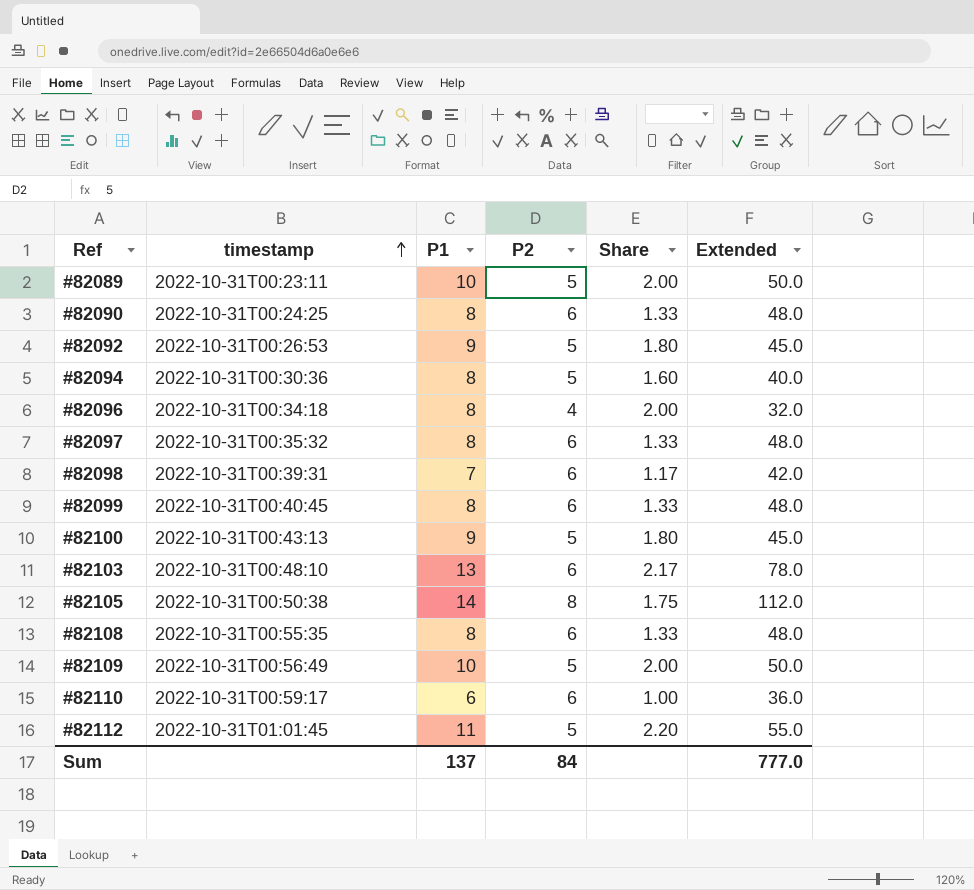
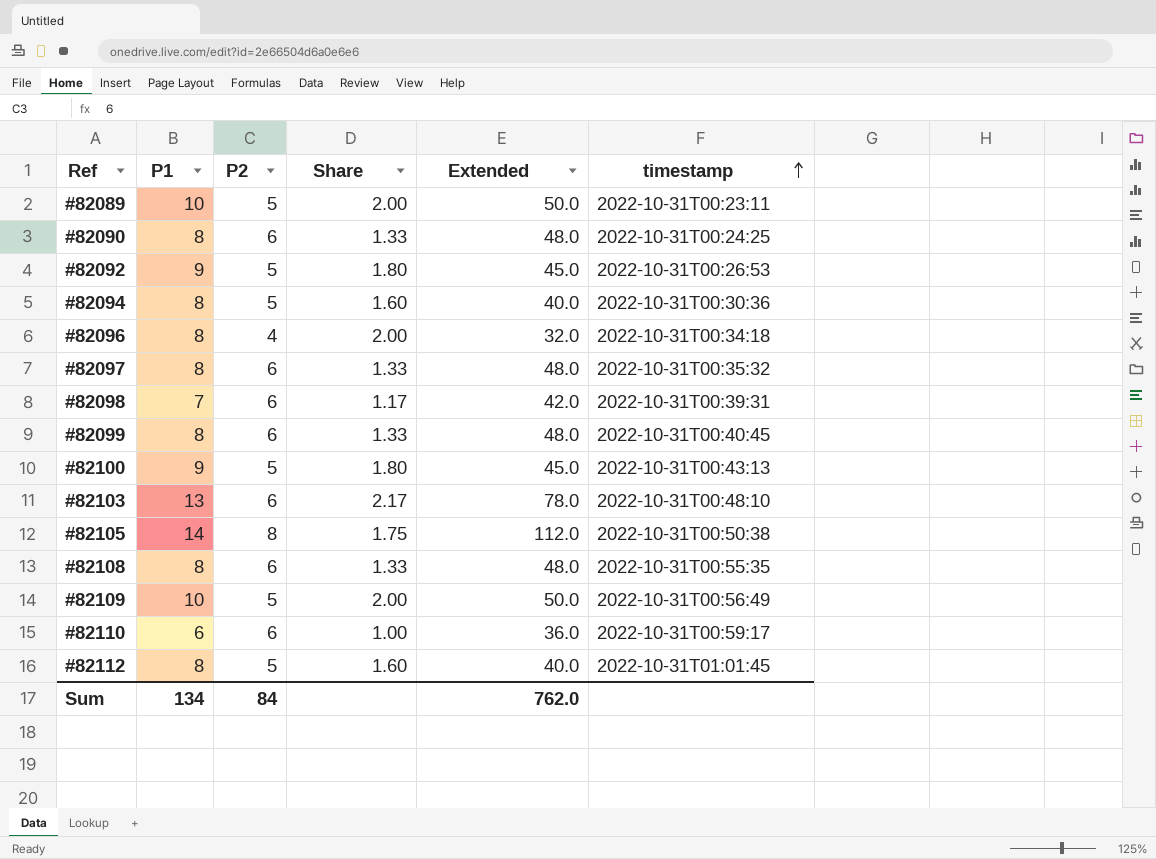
column timestamp | position: 2 -> 6
#82112 | P1: 11 -> 8
#82112 | Share: 2.20 -> 1.60
#82112 | Extended: 55.0 -> 40.0
Sum | P1: 137 -> 134
Sum | Extended: 777.0 -> 762.0

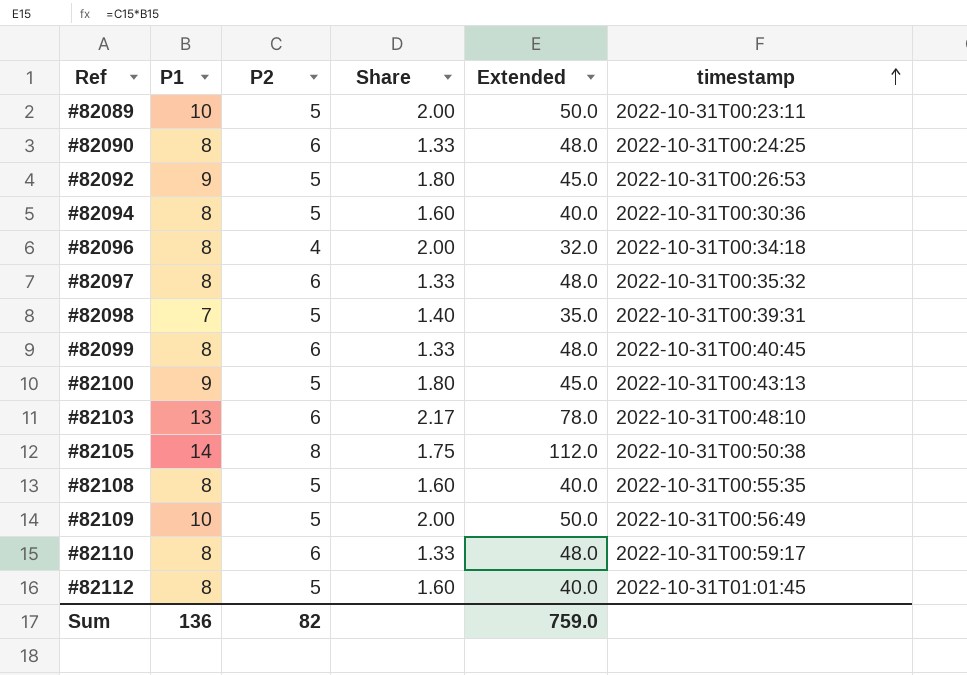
#82098 | P2: 6 -> 5
#82098 | Share: 1.17 -> 1.40
#82098 | Extended: 42.0 -> 35.0
#82108 | P2: 6 -> 5
#82108 | Share: 1.33 -> 1.60
#82108 | Extended: 48.0 -> 40.0
#82110 | P1: 6 -> 8
#82110 | Share: 1.00 -> 1.33
#82110 | Extended: 36.0 -> 48.0
Sum | P1: 134 -> 136
Sum | P2: 84 -> 82
Sum | Extended: 762.0 -> 759.0

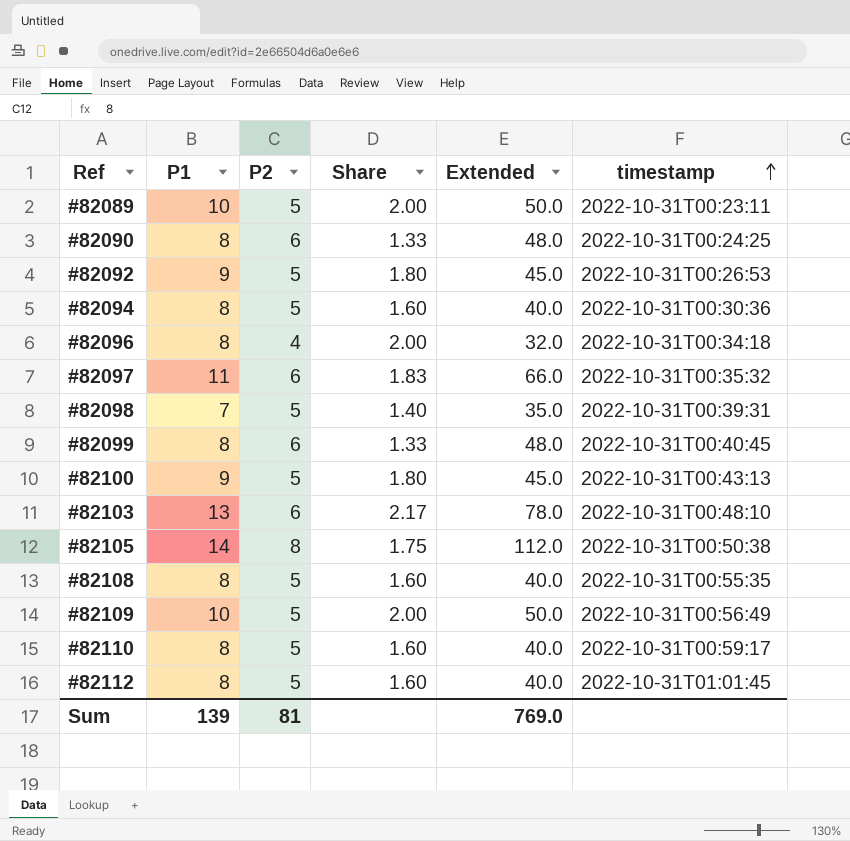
#82097 | P1: 8 -> 11
#82097 | Share: 1.33 -> 1.83
#82097 | Extended: 48.0 -> 66.0
#82110 | P2: 6 -> 5
#82110 | Share: 1.33 -> 1.60
#82110 | Extended: 48.0 -> 40.0
Sum | P1: 136 -> 139
Sum | P2: 82 -> 81
Sum | Extended: 759.0 -> 769.0

